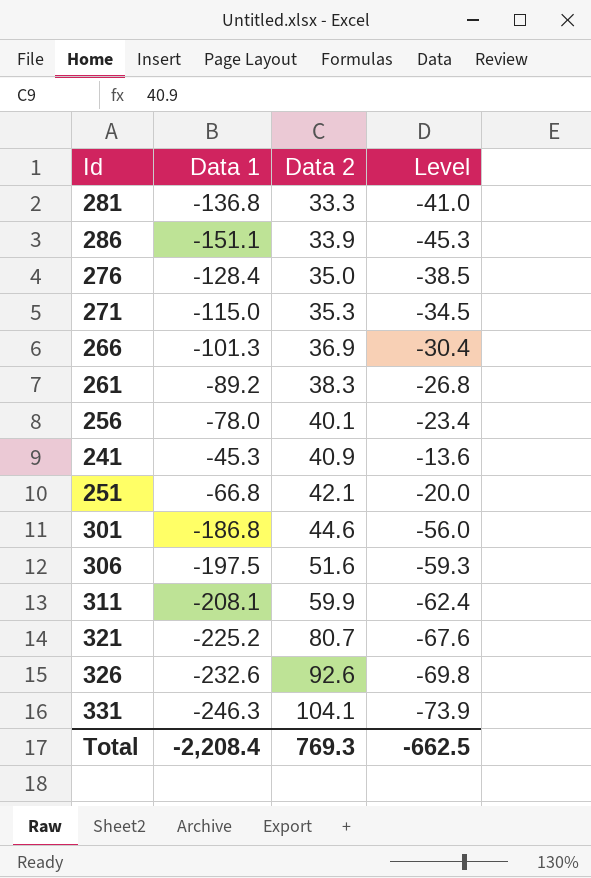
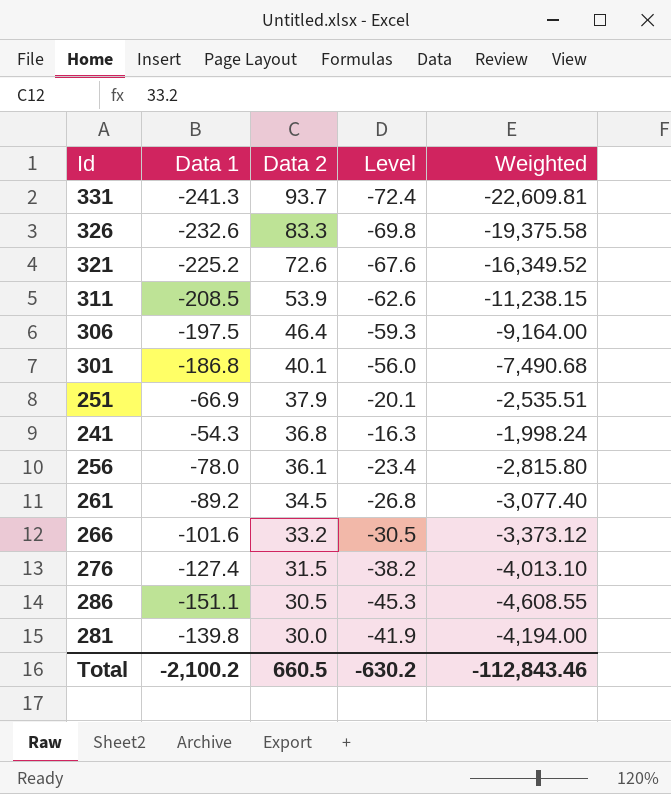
row order: Data 2 ascending -> Data 2 descending
column Weighted | formula: none -> [Data 1] * [Data 2]
row 271: -115.0 | 35.3 | -34.5 -> none
331 | Data 1: -246.3 -> -241.3
331 | Data 2: 104.1 -> 93.7
331 | Level: -73.9 -> -72.4
326 | Data 2: 92.6 -> 83.3
321 | Data 2: 80.7 -> 72.6
311 | Data 1: -208.1 -> -208.5
311 | Data 2: 59.9 -> 53.9
311 | Level: -62.4 -> -62.6
306 | Data 2: 51.6 -> 46.4
301 | Data 2: 44.6 -> 40.1
251 | Data 1: -66.8 -> -66.9
251 | Data 2: 42.1 -> 37.9
251 | Level: -20.0 -> -20.1
241 | Data 1: -45.3 -> -54.3
241 | Data 2: 40.9 -> 36.8
241 | Level: -13.6 -> -16.3
256 | Data 2: 40.1 -> 36.1
261 | Data 2: 38.3 -> 34.5
266 | Data 1: -101.3 -> -101.6
266 | Data 2: 36.9 -> 33.2
266 | Level: -30.4 -> -30.5
276 | Data 1: -128.4 -> -127.4
276 | Data 2: 35.0 -> 31.5
276 | Level: -38.5 -> -38.2
286 | Data 2: 33.9 -> 30.5
281 | Data 1: -136.8 -> -139.8
281 | Data 2: 33.3 -> 30.0
281 | Level: -41.0 -> -41.9
Total | Data 1: -2,208.4 -> -2,100.2
Total | Data 2: 769.3 -> 660.5
Total | Level: -662.5 -> -630.2

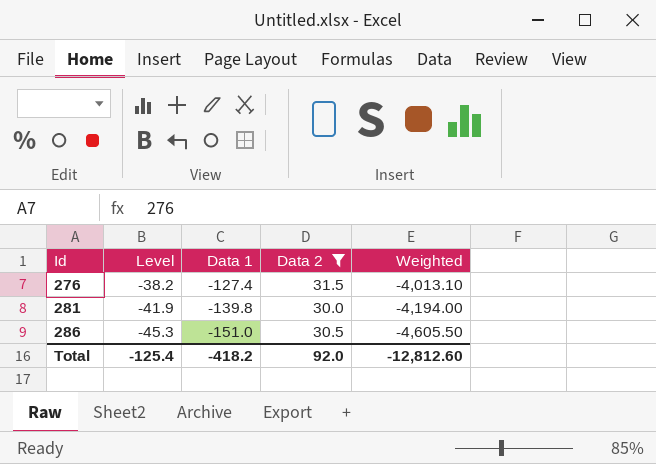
filter: none -> Data 2 <= 31.5
row order: Data 2 descending -> Id ascending
column Level | position: 4 -> 2
286 | Data 1: -151.1 -> -151.0
286 | Weighted: -4,608.55 -> -4,605.50
Total | Level: -630.2 -> -125.4
Total | Data 1: -2,100.2 -> -418.2
Total | Data 2: 660.5 -> 92.0
Total | Weighted: -112,843.46 -> -12,812.60

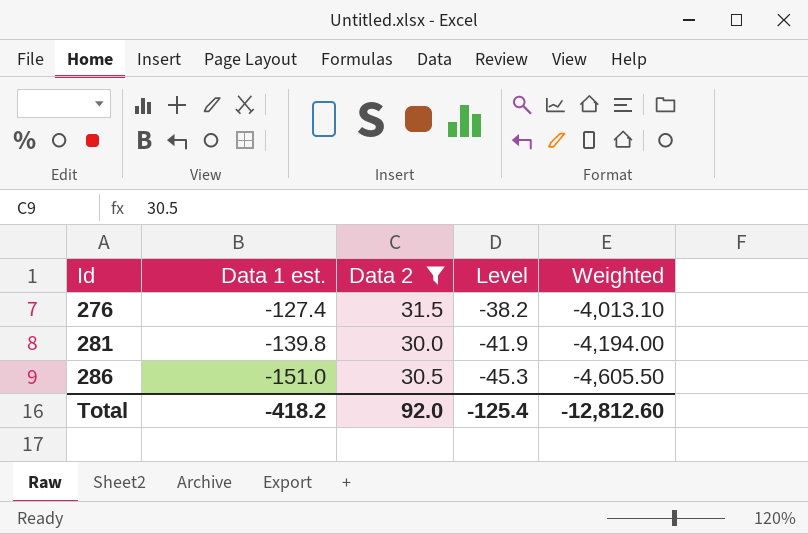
column name: Data 1 -> Data 1 est.
column Level | position: 2 -> 4

